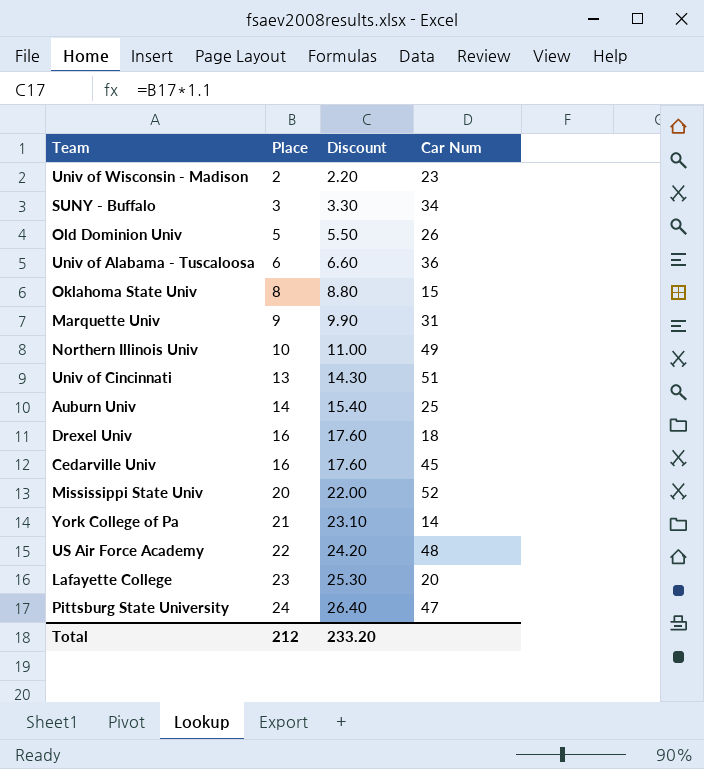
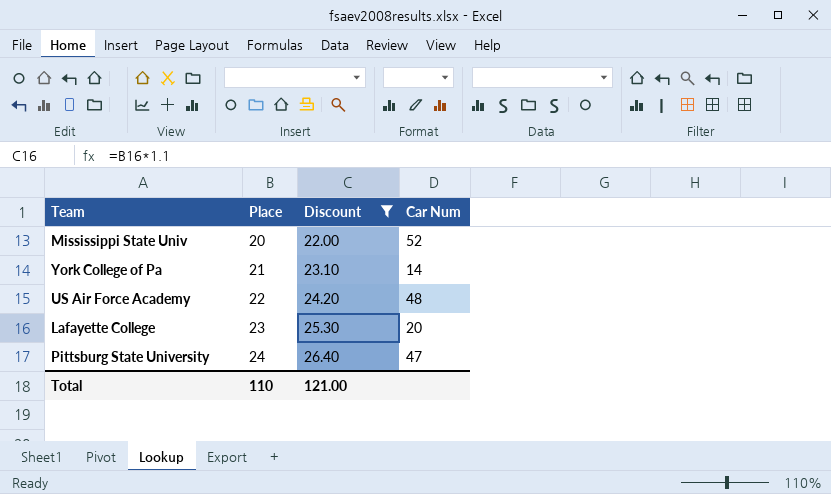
filter: none -> Discount >= 22.00
Total | Place: 212 -> 110
Total | Discount: 233.20 -> 121.00

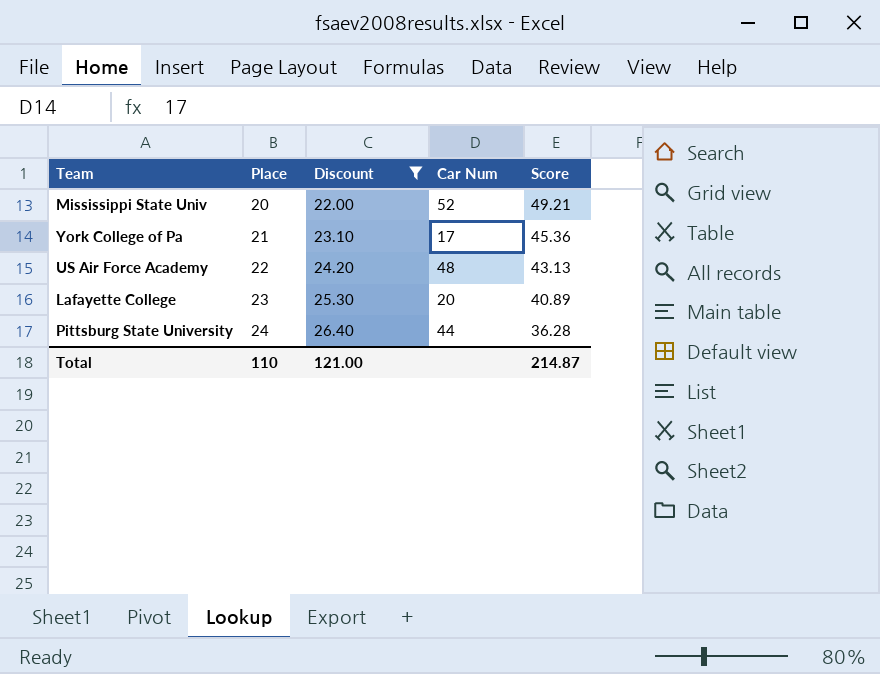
column Score | position: none -> 5
York College of Pa | Car Num: 14 -> 17
Pittsburg State University | Car Num: 47 -> 44

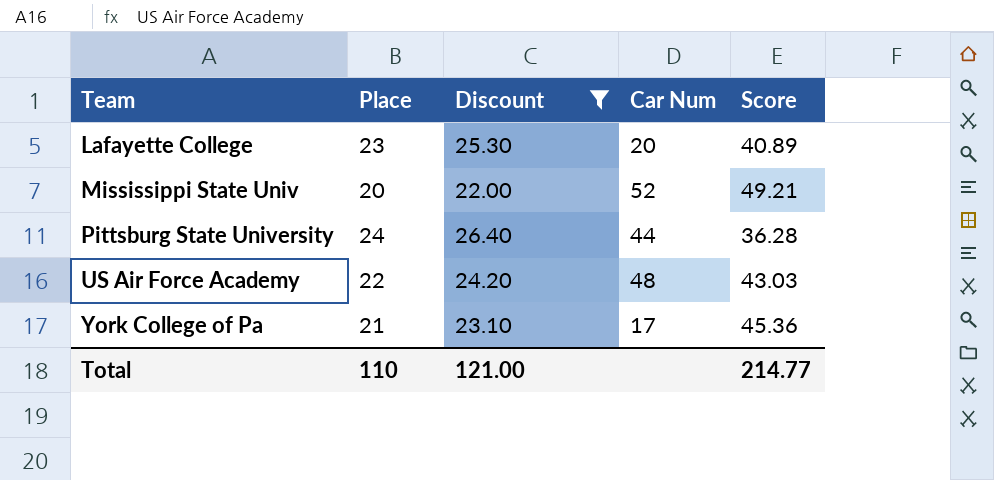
row order: Place ascending -> Team ascending
US Air Force Academy | Score: 43.13 -> 43.03
Total | Score: 214.87 -> 214.77

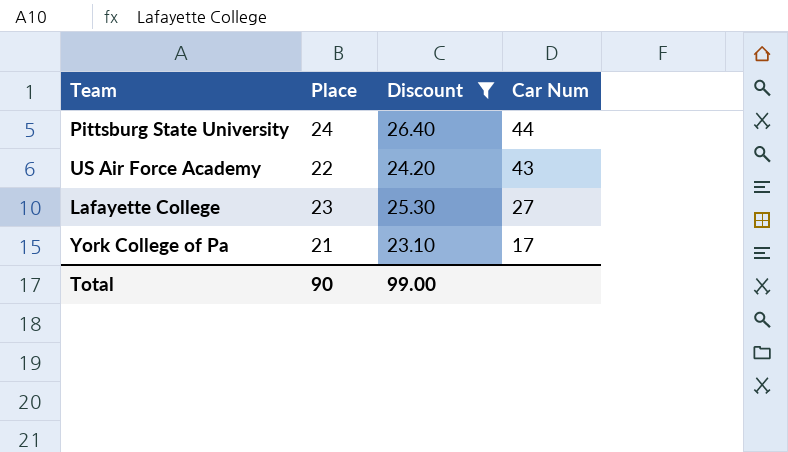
row order: Team ascending -> Car Num descending
column Score | position: 5 -> none
row Mississippi State Univ: 20 | 22.00 | 52 | 49.21 -> none
US Air Force Academy | Car Num: 48 -> 43
Lafayette College | Car Num: 20 -> 27
Total | Place: 110 -> 90
Total | Discount: 121.00 -> 99.00

